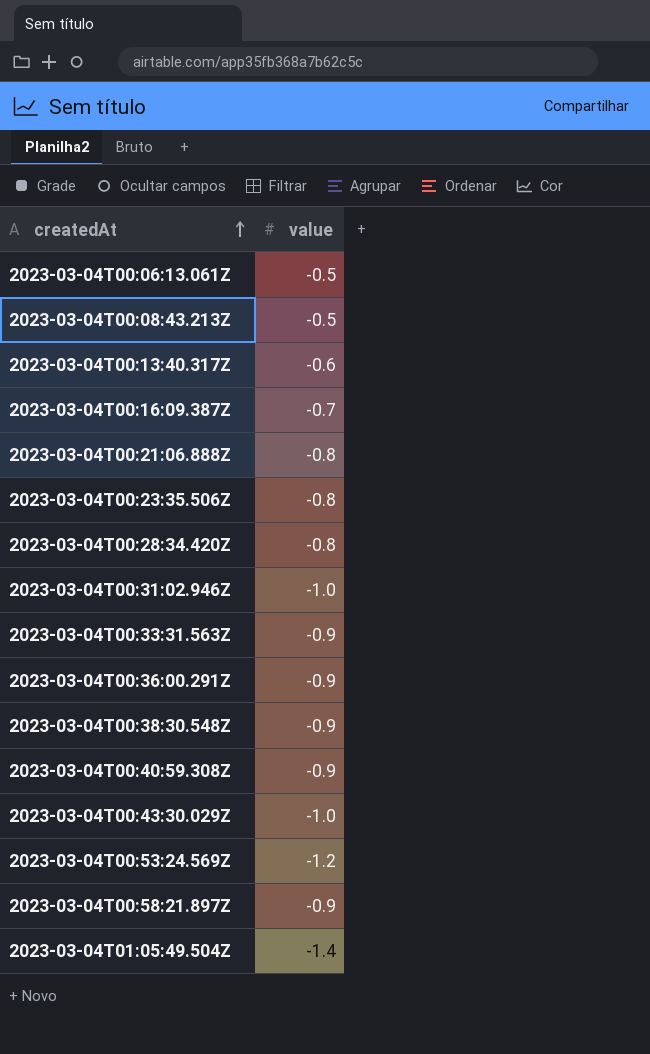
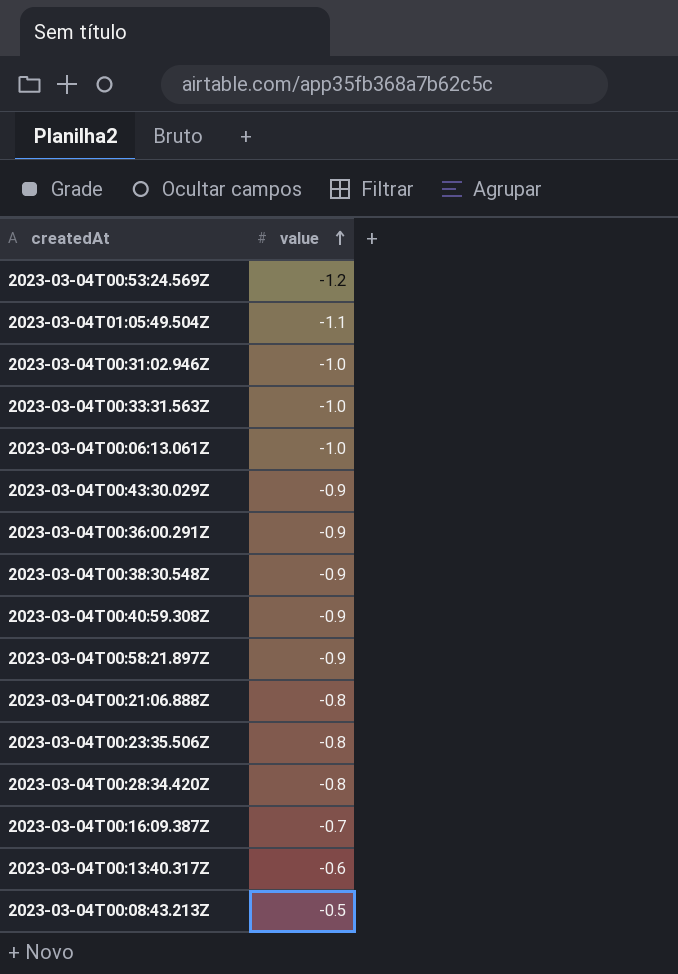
row order: createdAt ascending -> value ascending
2023-03-04T01:05:49.504Z | value: -1.4 -> -1.1
2023-03-04T00:33:31.563Z | value: -0.9 -> -1.0
2023-03-04T00:06:13.061Z | value: -0.5 -> -1.0
2023-03-04T00:43:30.029Z | value: -1.0 -> -0.9

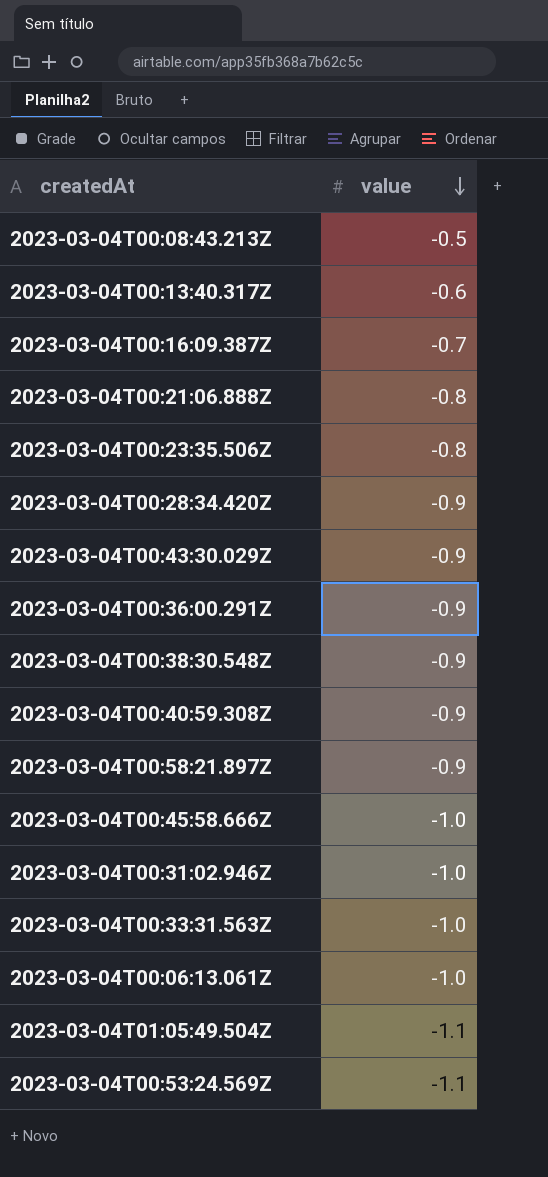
row order: value ascending -> value descending
2023-03-04T00:28:34.420Z | value: -0.8 -> -0.9
row 2023-03-04T00:45:58.666Z: none -> -1.0
2023-03-04T00:53:24.569Z | value: -1.2 -> -1.1

